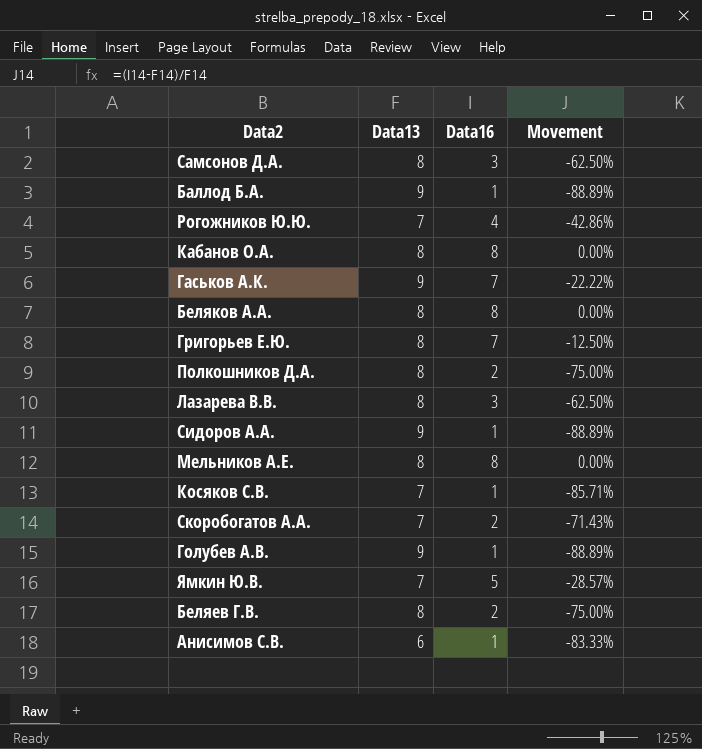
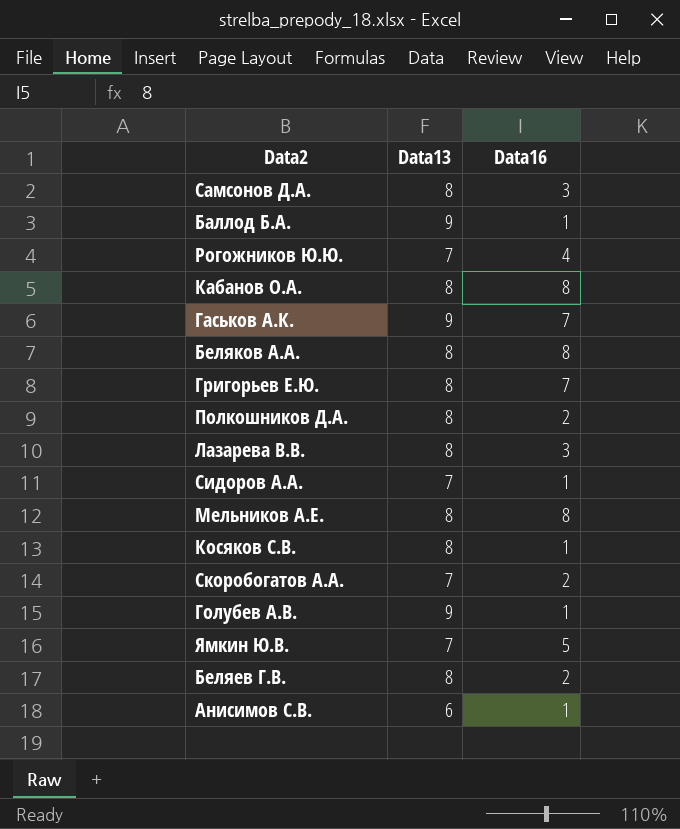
column Movement | formula: ([Data16] - [Data13]) / [Data13] -> none
Сидоров А.А. | Data13: 9 -> 7
Косяков С.В. | Data13: 7 -> 8

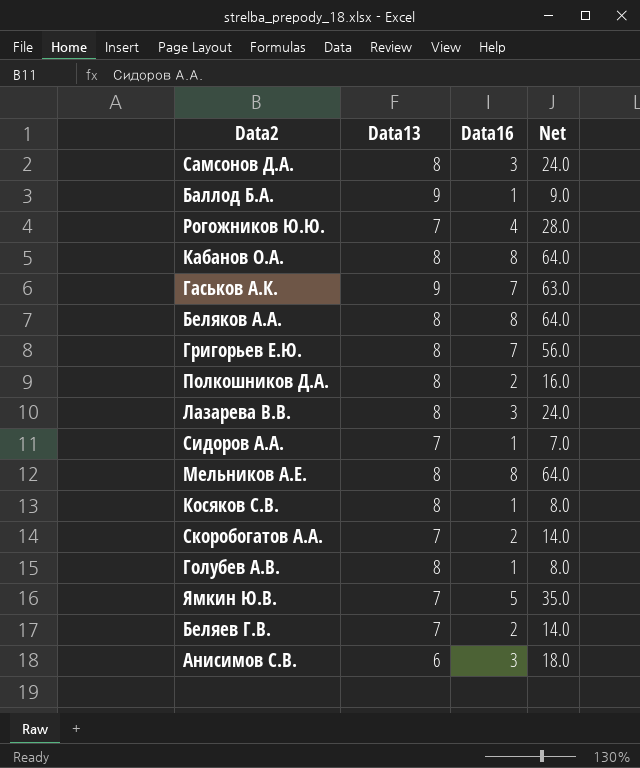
column Net | formula: none -> [Data13] * [Data16]
Голубев А.В. | Data13: 9 -> 8
Беляев Г.В. | Data13: 8 -> 7
Анисимов С.В. | Data16: 1 -> 3

